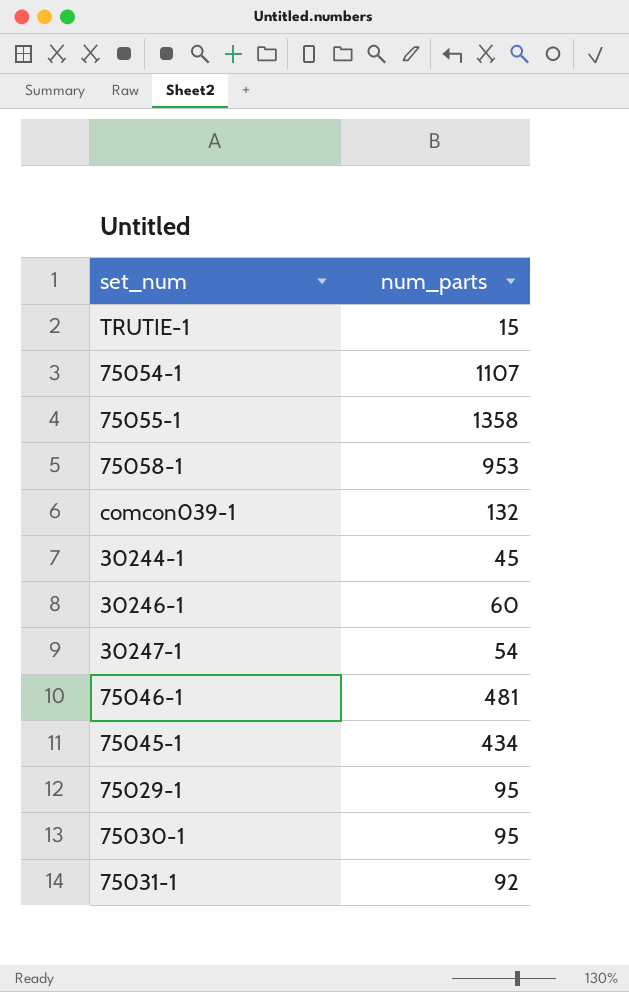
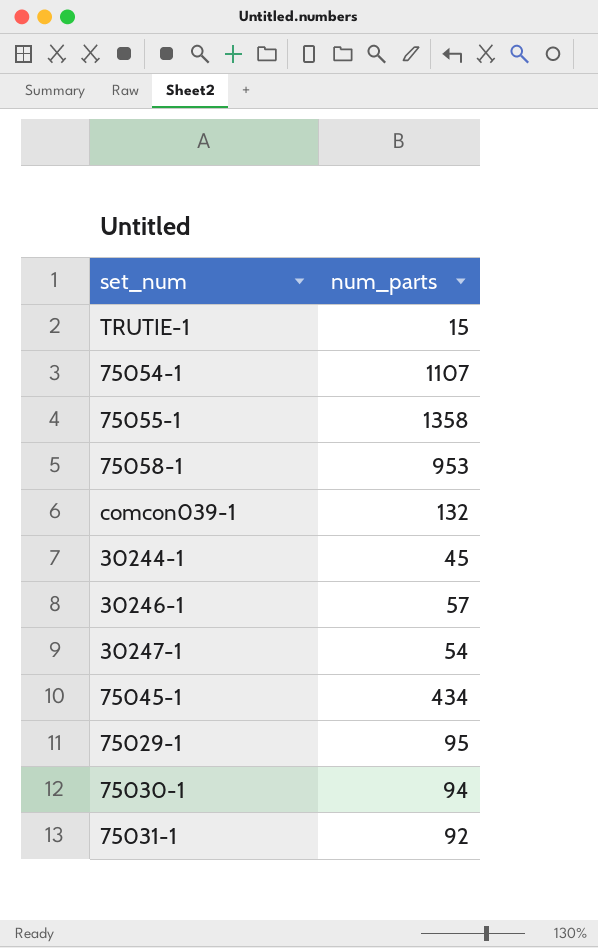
row 75046-1: 481 -> none
30246-1 | num_parts: 60 -> 57
75030-1 | num_parts: 95 -> 94

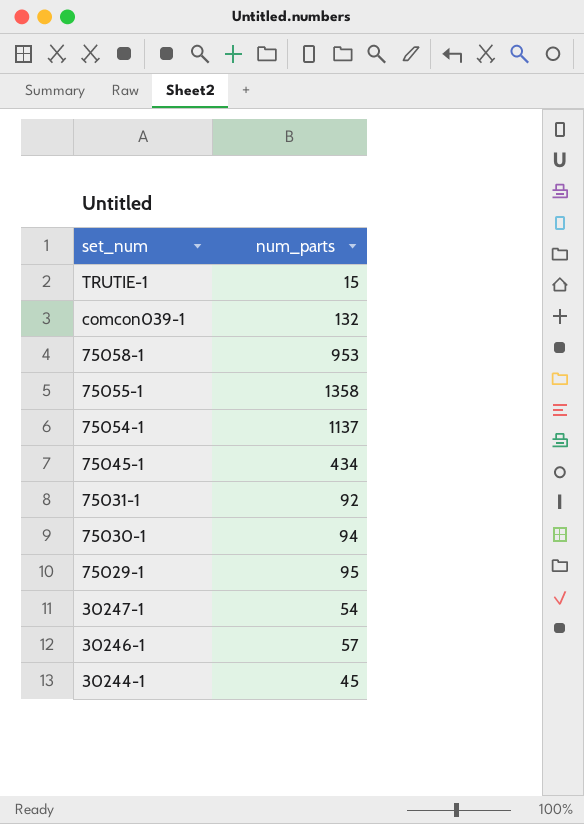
row order: none -> set_num descending
75054-1 | num_parts: 1107 -> 1137

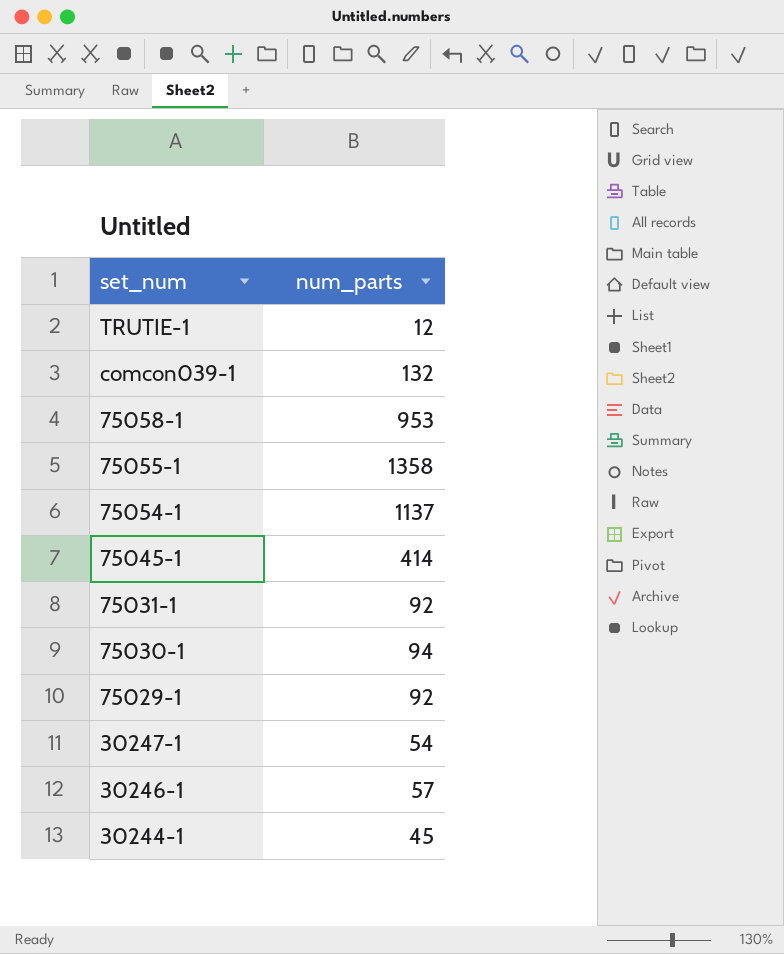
TRUTIE-1 | num_parts: 15 -> 12
75045-1 | num_parts: 434 -> 414
75029-1 | num_parts: 95 -> 92

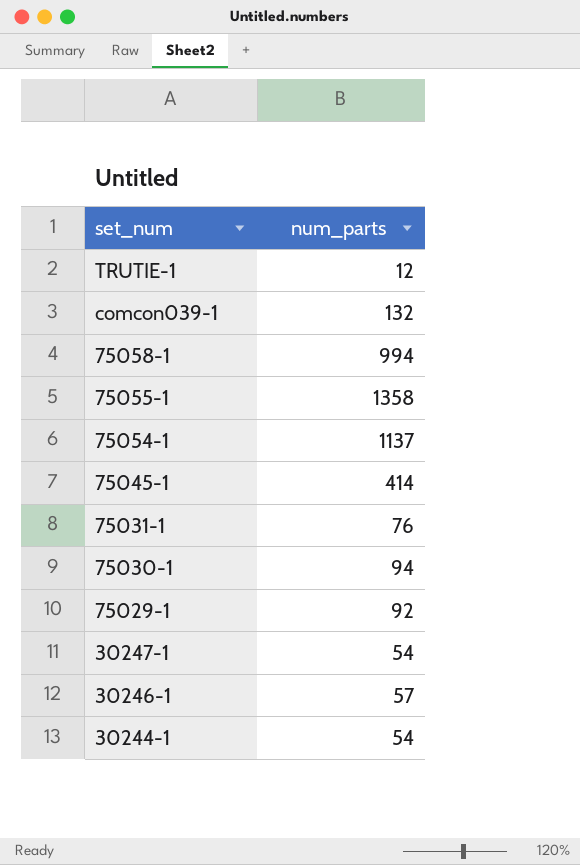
75058-1 | num_parts: 953 -> 994
75031-1 | num_parts: 92 -> 76
30244-1 | num_parts: 45 -> 54

